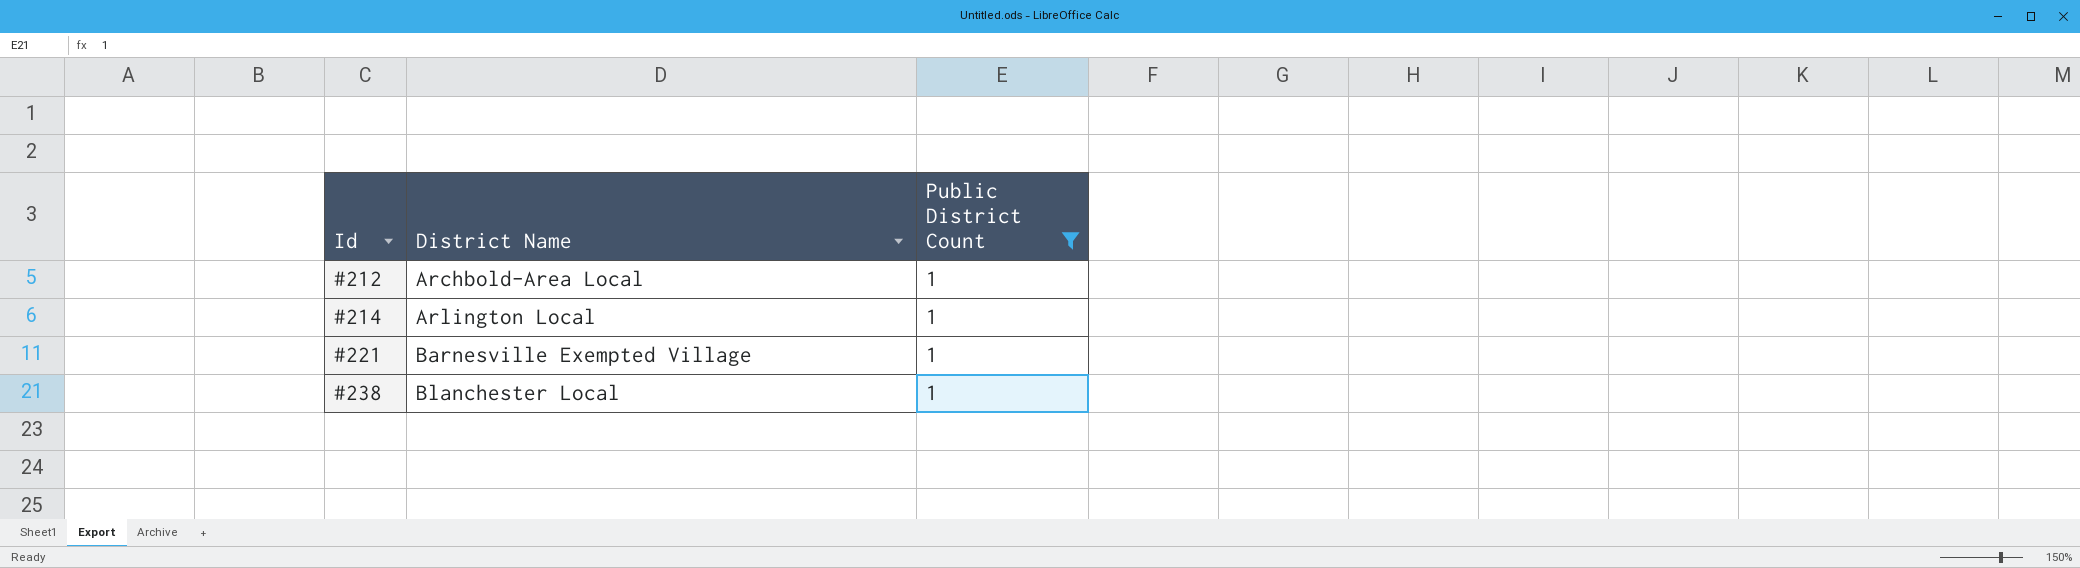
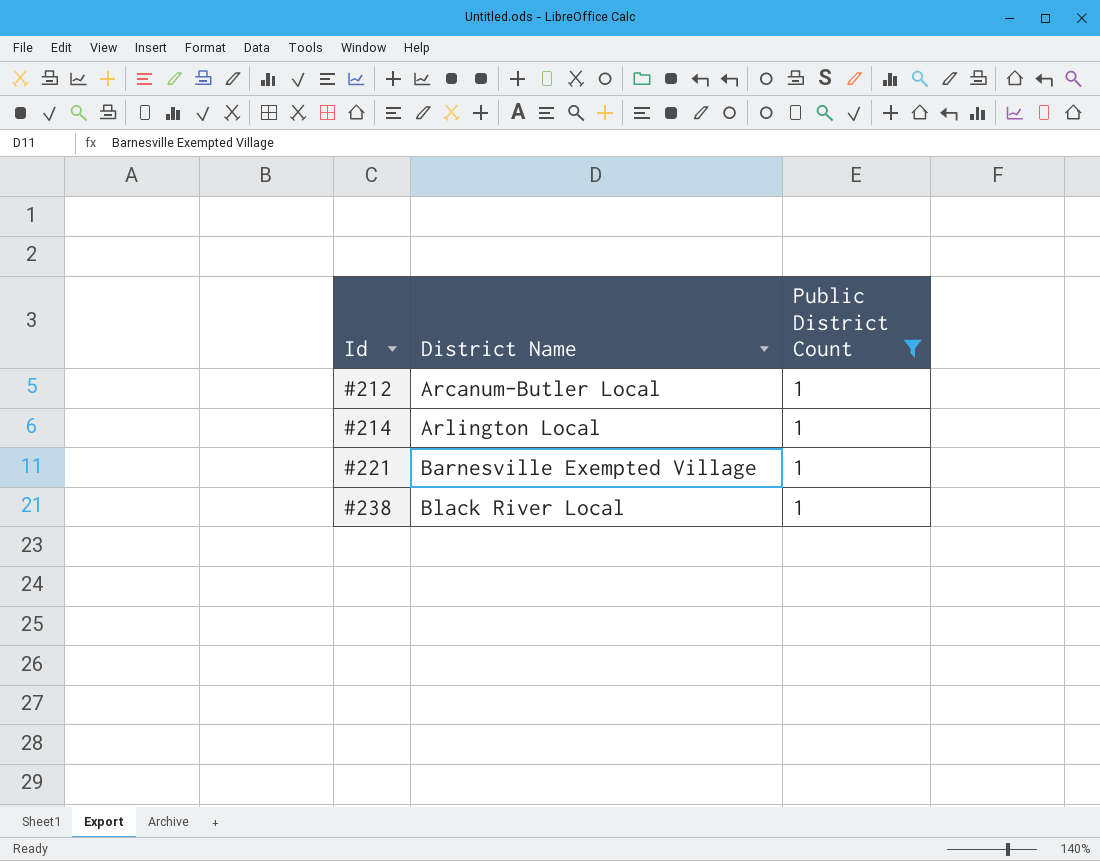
#212 | District Name: Archbold-Area Local -> Arcanum-Butler Local
#238 | District Name: Blanchester Local -> Black River Local

